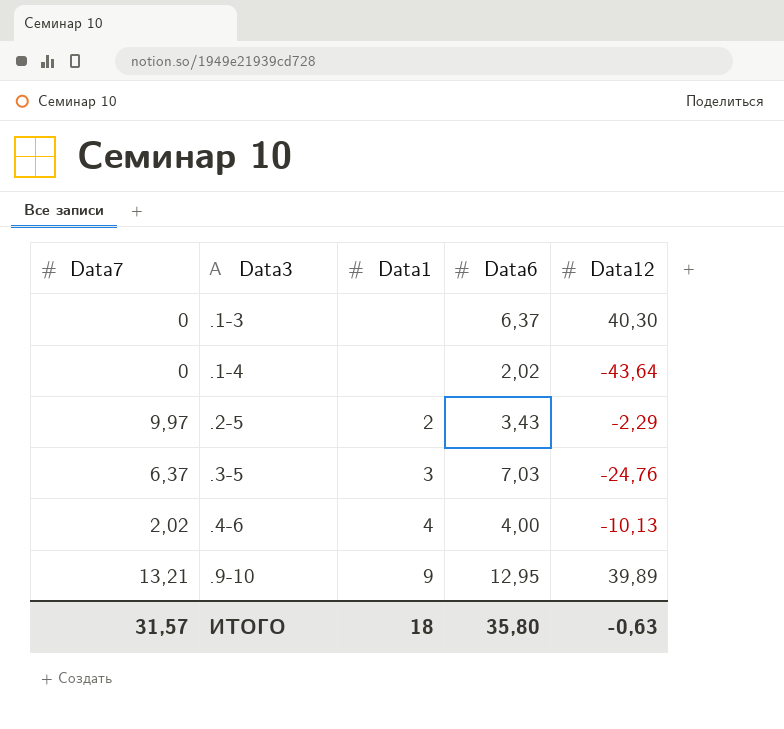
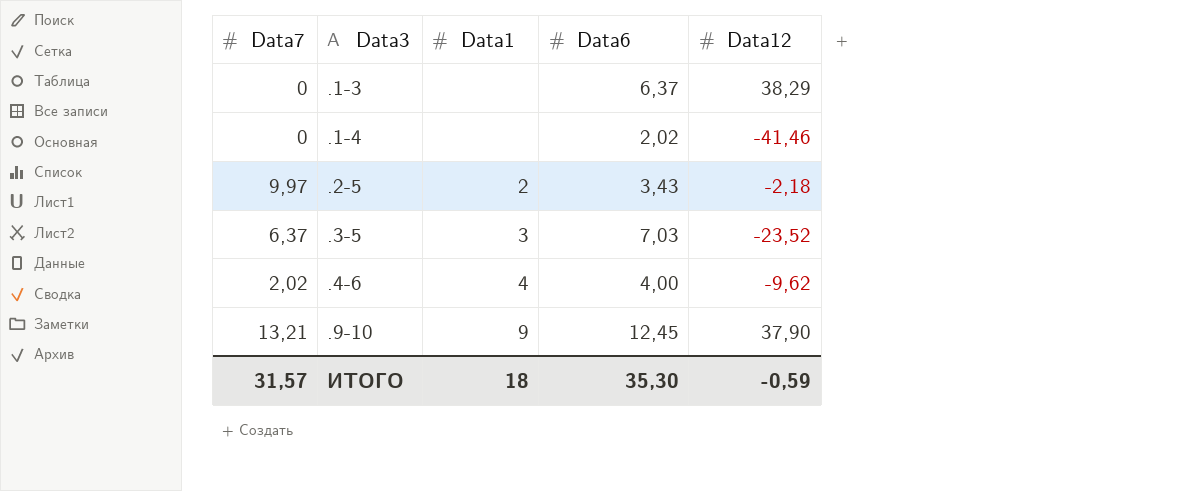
.1-3 | Data12: 40,30 -> 38,29
.1-4 | Data12: -43,64 -> -41,46
.2-5 | Data12: -2,29 -> -2,18
.3-5 | Data12: -24,76 -> -23,52
.4-6 | Data12: -10,13 -> -9,62
.9-10 | Data6: 12,95 -> 12,45
.9-10 | Data12: 39,89 -> 37,90
ИТОГО | Data6: 35,80 -> 35,30
ИТОГО | Data12: -0,63 -> -0,59

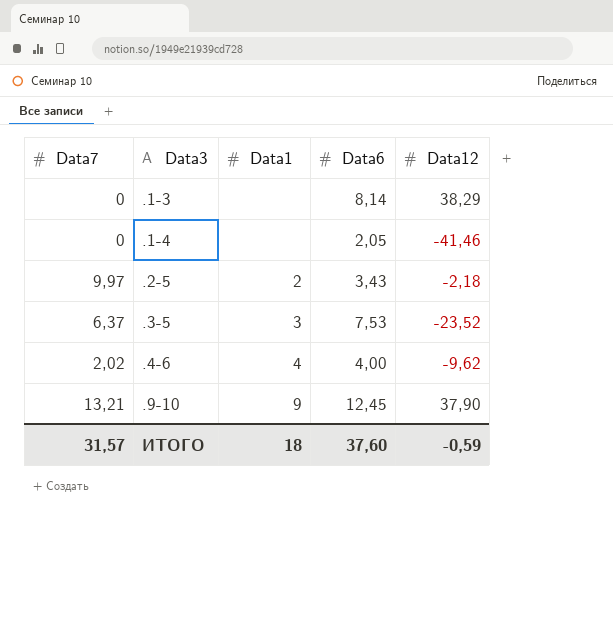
.1-3 | Data6: 6,37 -> 8,14
.1-4 | Data6: 2,02 -> 2,05
.3-5 | Data6: 7,03 -> 7,53
ИТОГО | Data6: 35,30 -> 37,60

